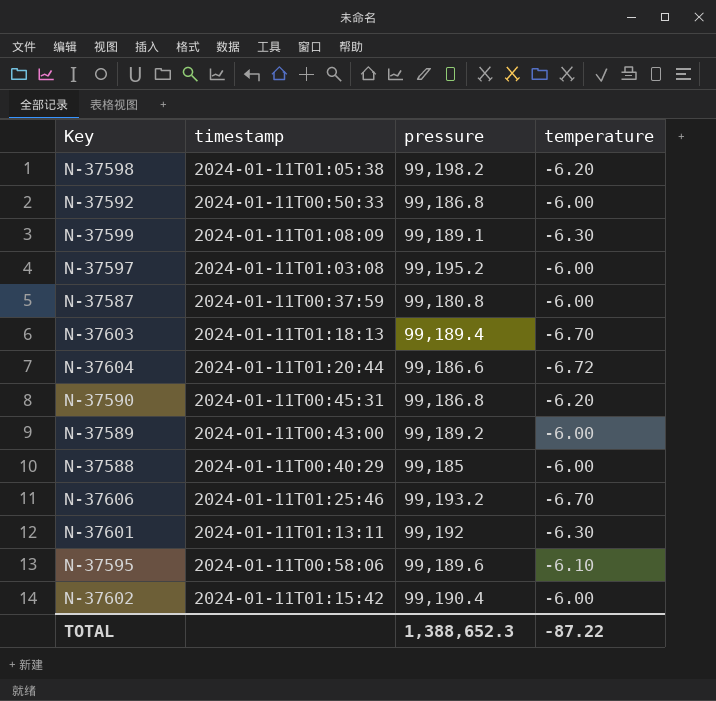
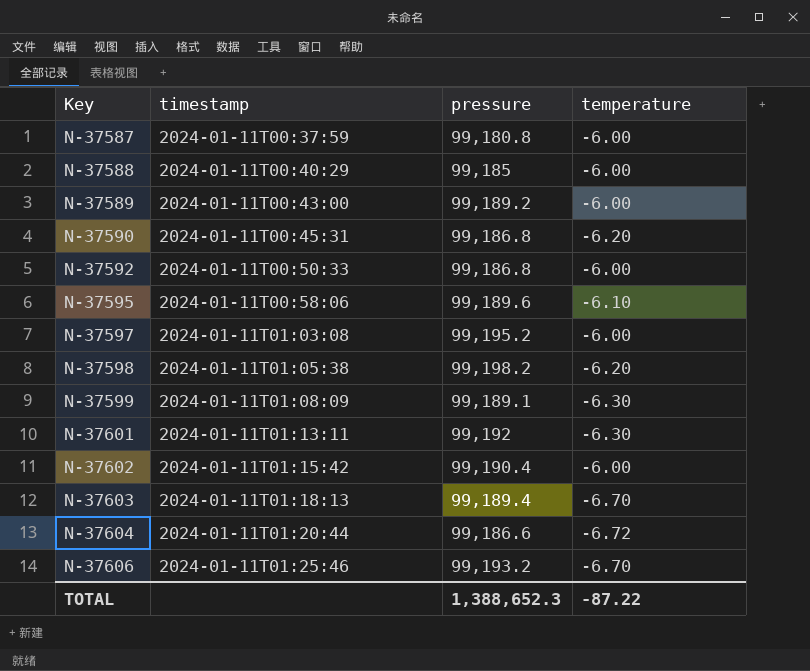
row order: none -> Key ascending

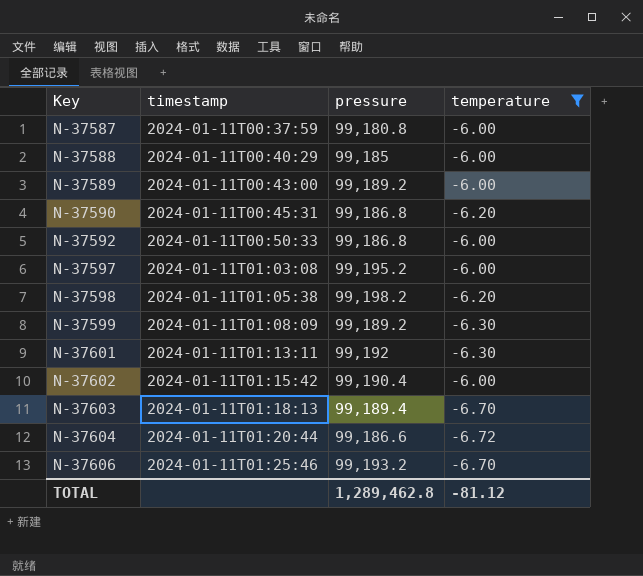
filter: none -> temperature != -6.10
N-37599 | pressure: 99,189.1 -> 99,189.2
TOTAL | pressure: 1,388,652.3 -> 1,289,462.8
TOTAL | temperature: -87.22 -> -81.12

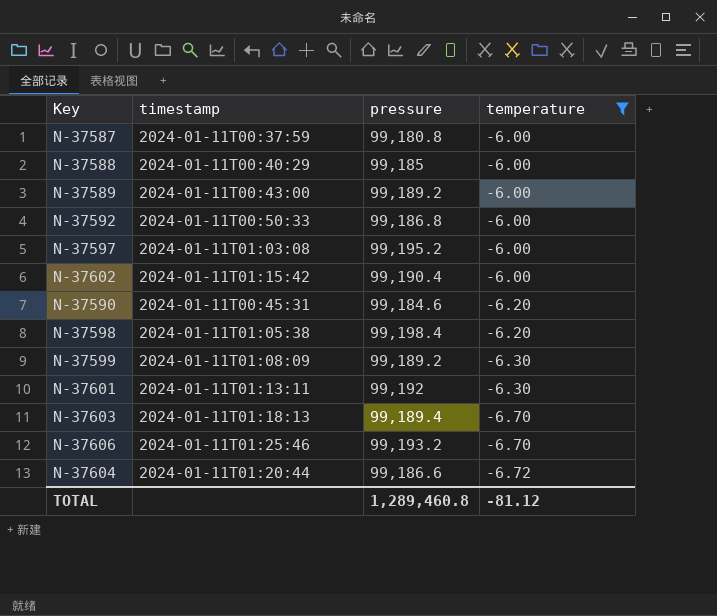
row order: Key ascending -> temperature descending
N-37590 | pressure: 99,186.8 -> 99,184.6
N-37598 | pressure: 99,198.2 -> 99,198.4
TOTAL | pressure: 1,289,462.8 -> 1,289,460.8

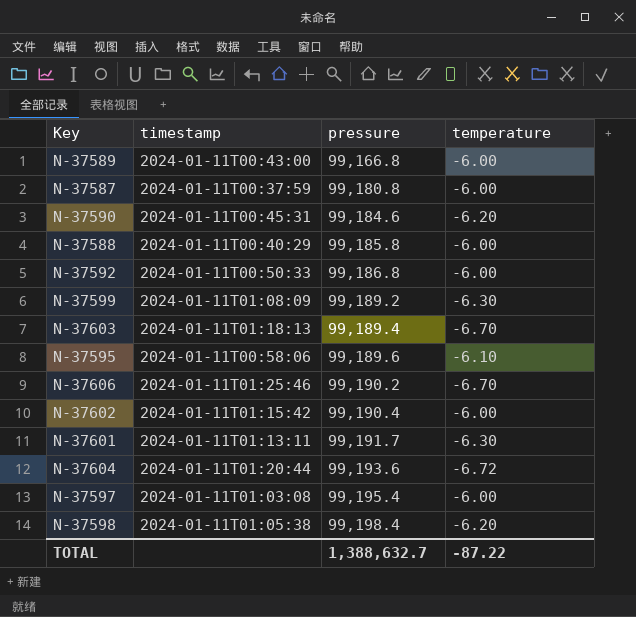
filter: temperature != -6.10 -> none
row order: temperature descending -> pressure ascending
N-37589 | pressure: 99,189.2 -> 99,166.8
N-37588 | pressure: 99,185 -> 99,185.8
N-37606 | pressure: 99,193.2 -> 99,190.2
N-37601 | pressure: 99,192 -> 99,191.7
N-37604 | pressure: 99,186.6 -> 99,193.6
N-37597 | pressure: 99,195.2 -> 99,195.4
TOTAL | pressure: 1,289,460.8 -> 1,388,632.7
TOTAL | temperature: -81.12 -> -87.22

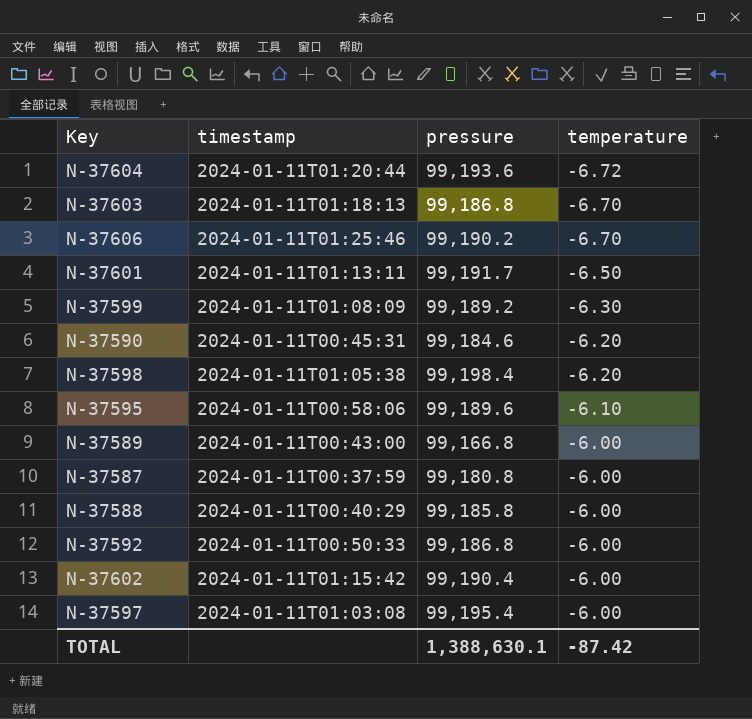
row order: pressure ascending -> temperature ascending
N-37603 | pressure: 99,189.4 -> 99,186.8
N-37601 | temperature: -6.30 -> -6.50
TOTAL | pressure: 1,388,632.7 -> 1,388,630.1
TOTAL | temperature: -87.22 -> -87.42

